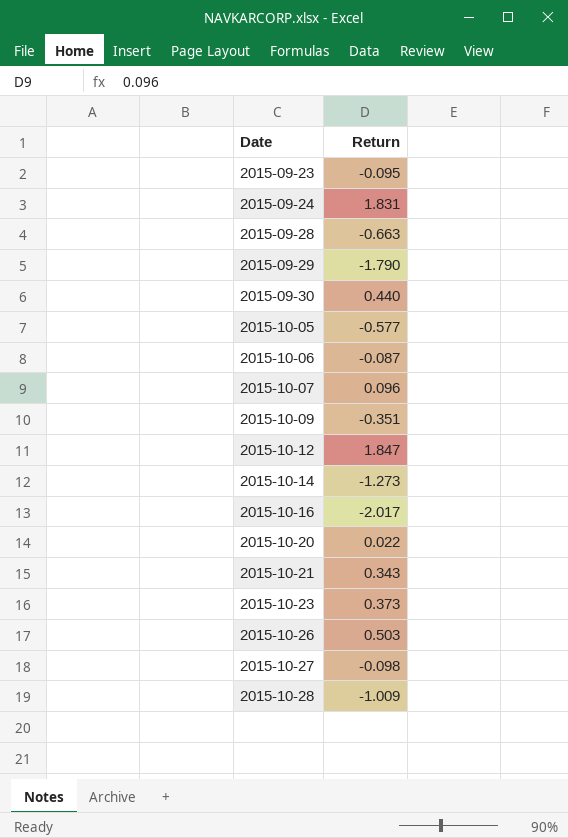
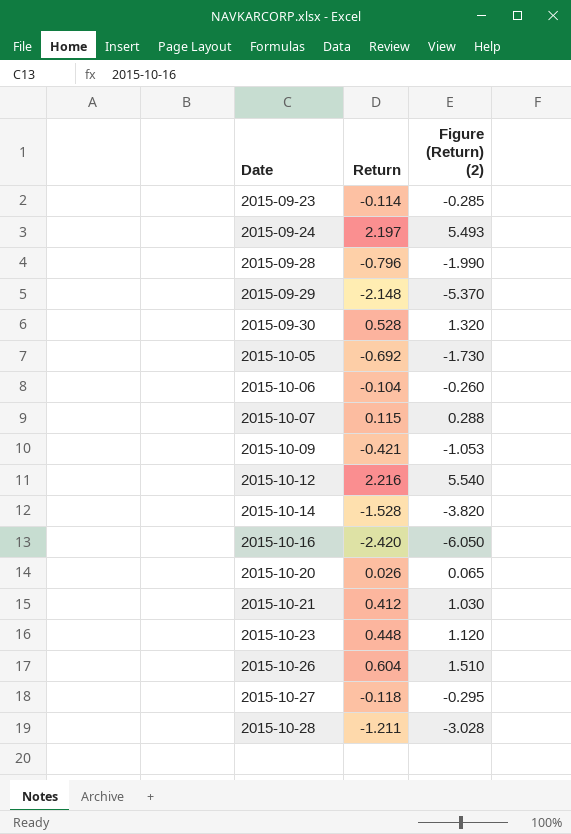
column Figure (Return) (2) | formula: none -> [Return] * 2.5
2015-09-23 | Return: -0.095 -> -0.114
2015-09-24 | Return: 1.831 -> 2.197
2015-09-28 | Return: -0.663 -> -0.796
2015-09-29 | Return: -1.790 -> -2.148
2015-09-30 | Return: 0.440 -> 0.528
2015-10-05 | Return: -0.577 -> -0.692
2015-10-06 | Return: -0.087 -> -0.104
2015-10-07 | Return: 0.096 -> 0.115
2015-10-09 | Return: -0.351 -> -0.421
2015-10-12 | Return: 1.847 -> 2.216
2015-10-14 | Return: -1.273 -> -1.528
2015-10-16 | Return: -2.017 -> -2.420
2015-10-20 | Return: 0.022 -> 0.026
2015-10-21 | Return: 0.343 -> 0.412
2015-10-23 | Return: 0.373 -> 0.448
2015-10-26 | Return: 0.503 -> 0.604
2015-10-27 | Return: -0.098 -> -0.118
2015-10-28 | Return: -1.009 -> -1.211

